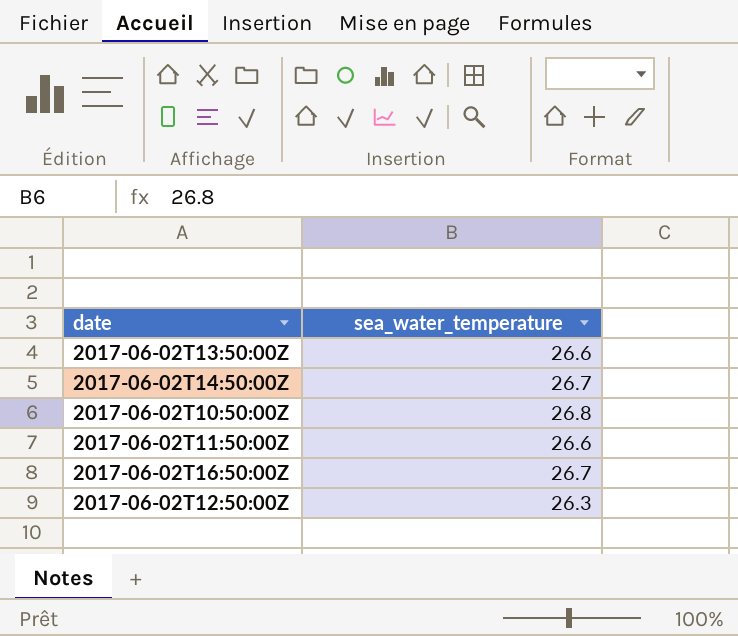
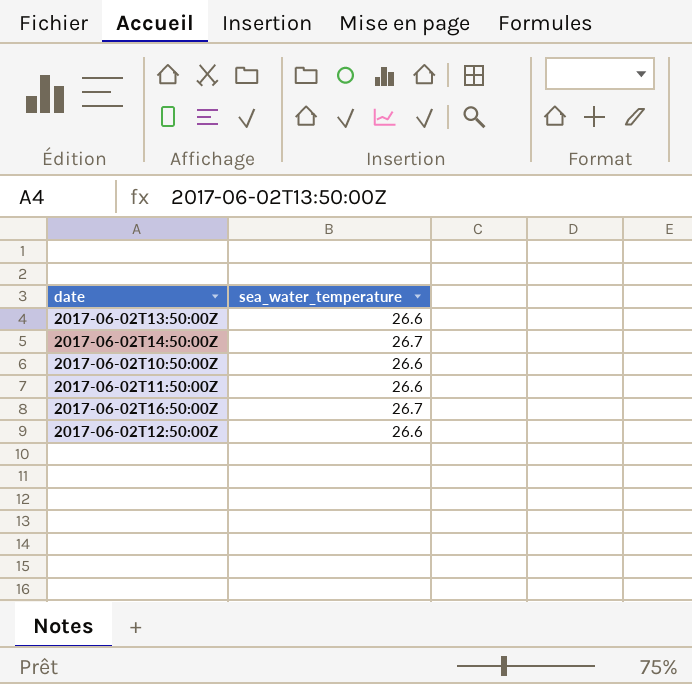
2017-06-02T10:50:00Z | sea_water_temperature: 26.8 -> 26.6
2017-06-02T12:50:00Z | sea_water_temperature: 26.3 -> 26.6

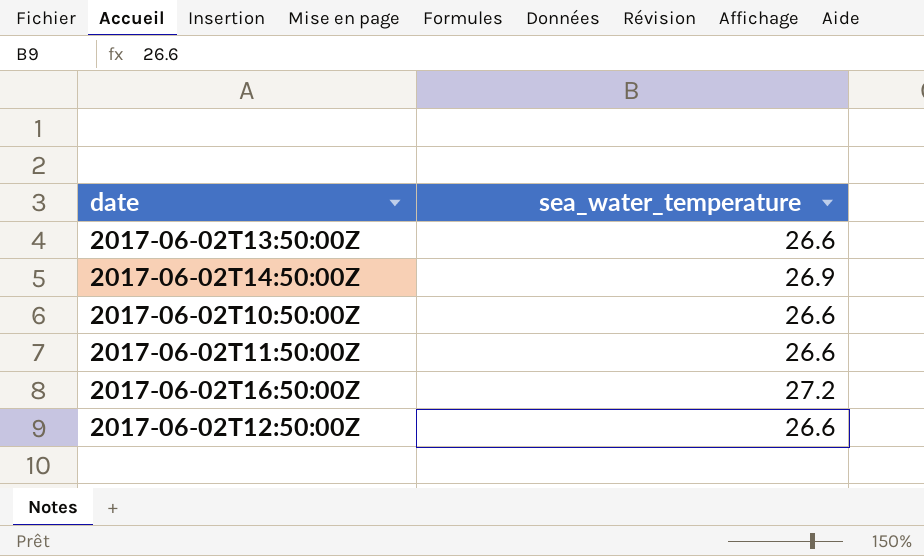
2017-06-02T14:50:00Z | sea_water_temperature: 26.7 -> 26.9
2017-06-02T16:50:00Z | sea_water_temperature: 26.7 -> 27.2

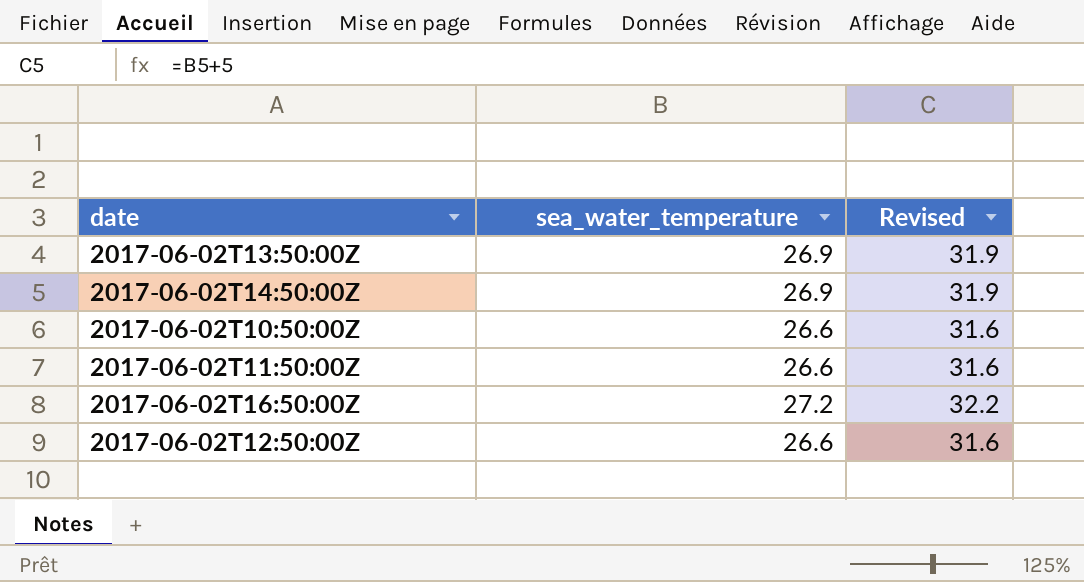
column Revised | formula: none -> [sea_water_temperature] + 5
2017-06-02T13:50:00Z | sea_water_temperature: 26.6 -> 26.9

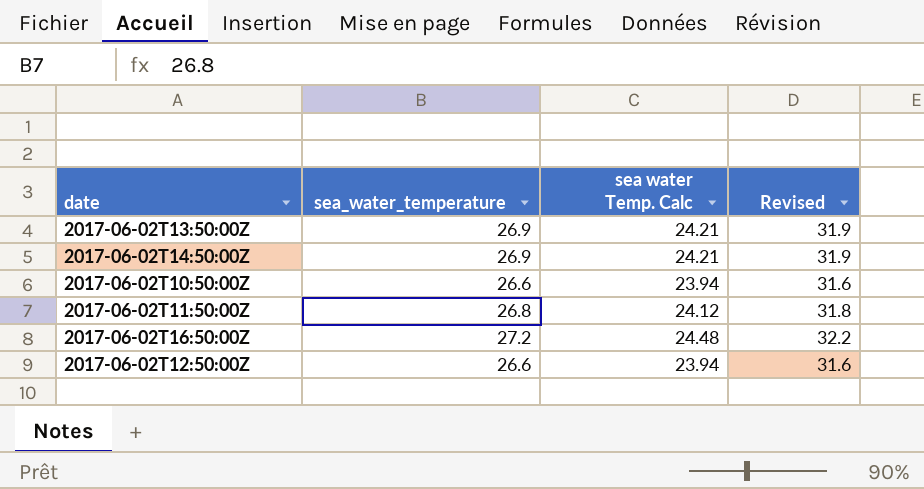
column sea water Temp. Calc | formula: none -> [sea_water_temperature] * 0.9
2017-06-02T11:50:00Z | sea_water_temperature: 26.6 -> 26.8
2017-06-02T11:50:00Z | Revised: 31.6 -> 31.8

